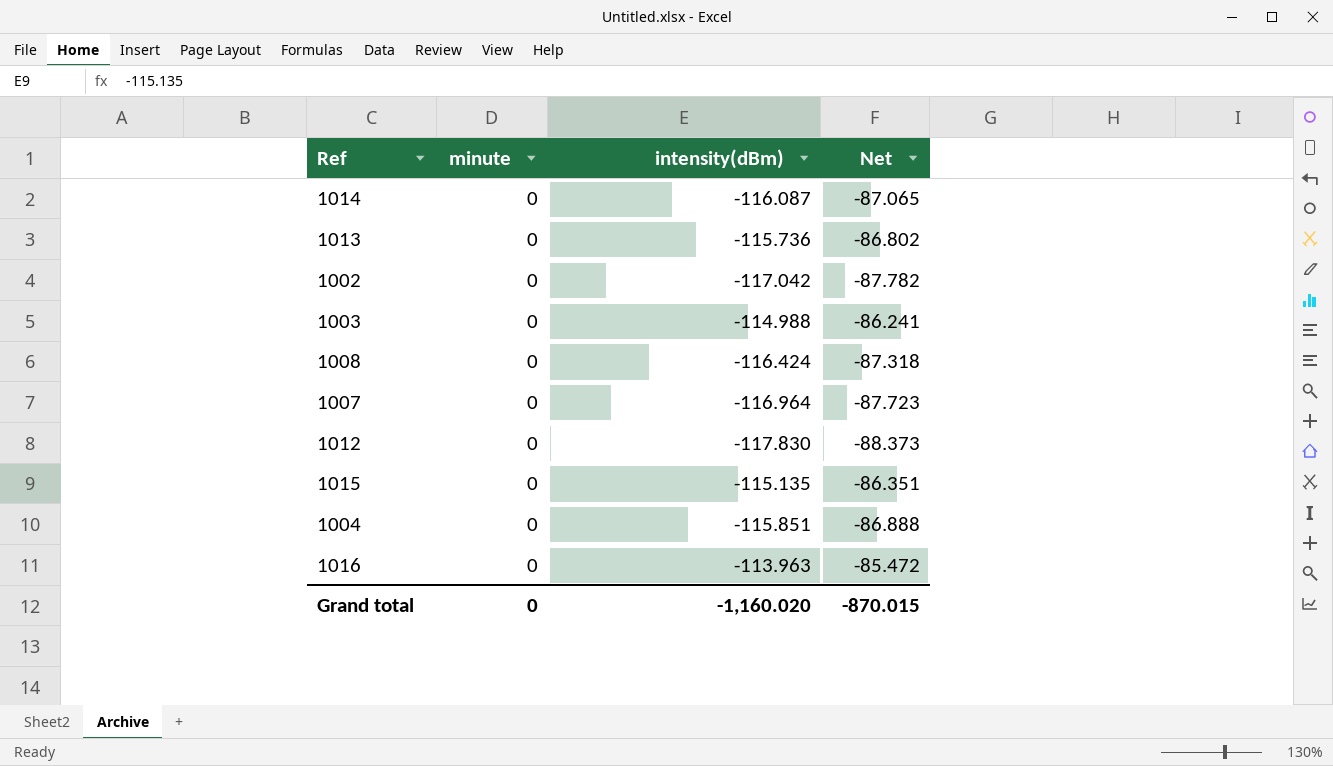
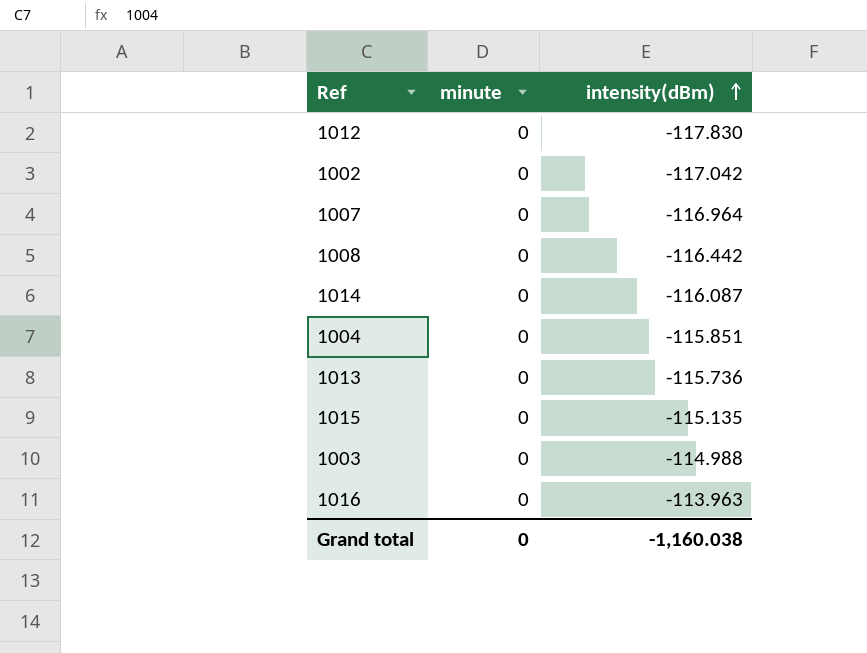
row order: none -> intensity(dBm) ascending
column Net | formula: [intensity(dBm)] * 0.75 -> none
1008 | intensity(dBm): -116.424 -> -116.442
Grand total | intensity(dBm): -1,160.020 -> -1,160.038

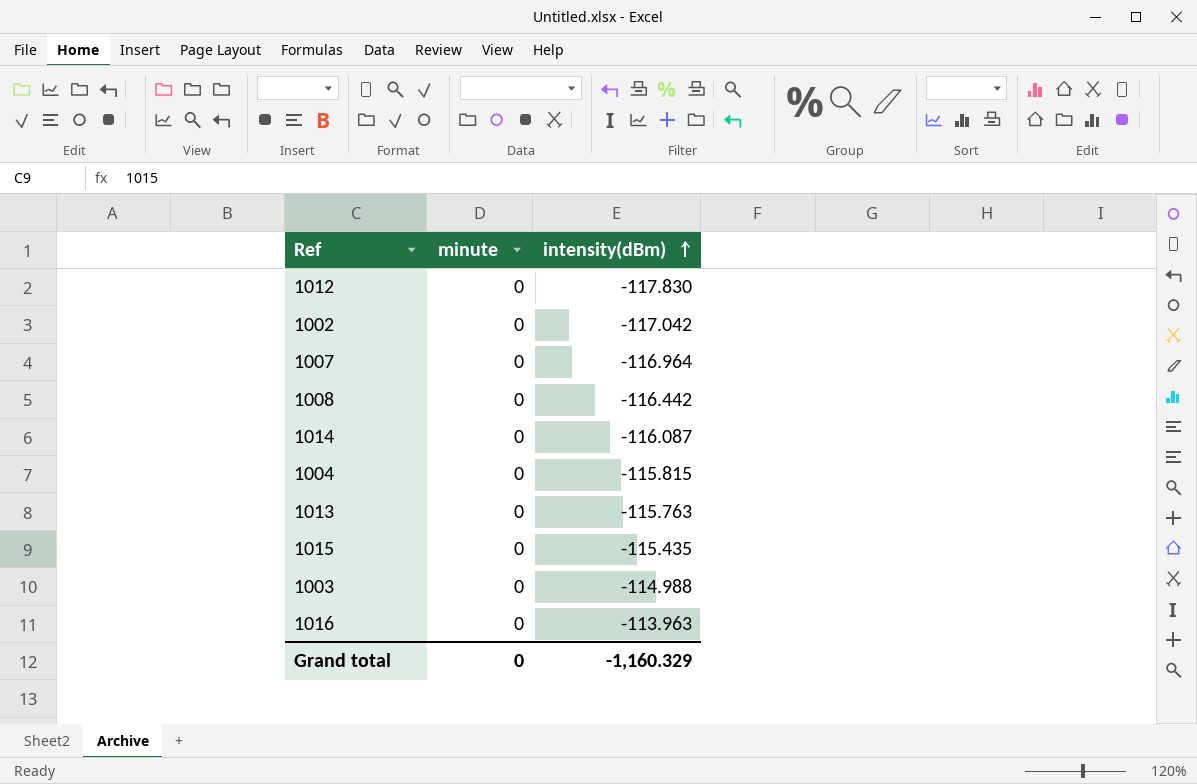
1004 | intensity(dBm): -115.851 -> -115.815
1013 | intensity(dBm): -115.736 -> -115.763
1015 | intensity(dBm): -115.135 -> -115.435
Grand total | intensity(dBm): -1,160.038 -> -1,160.329

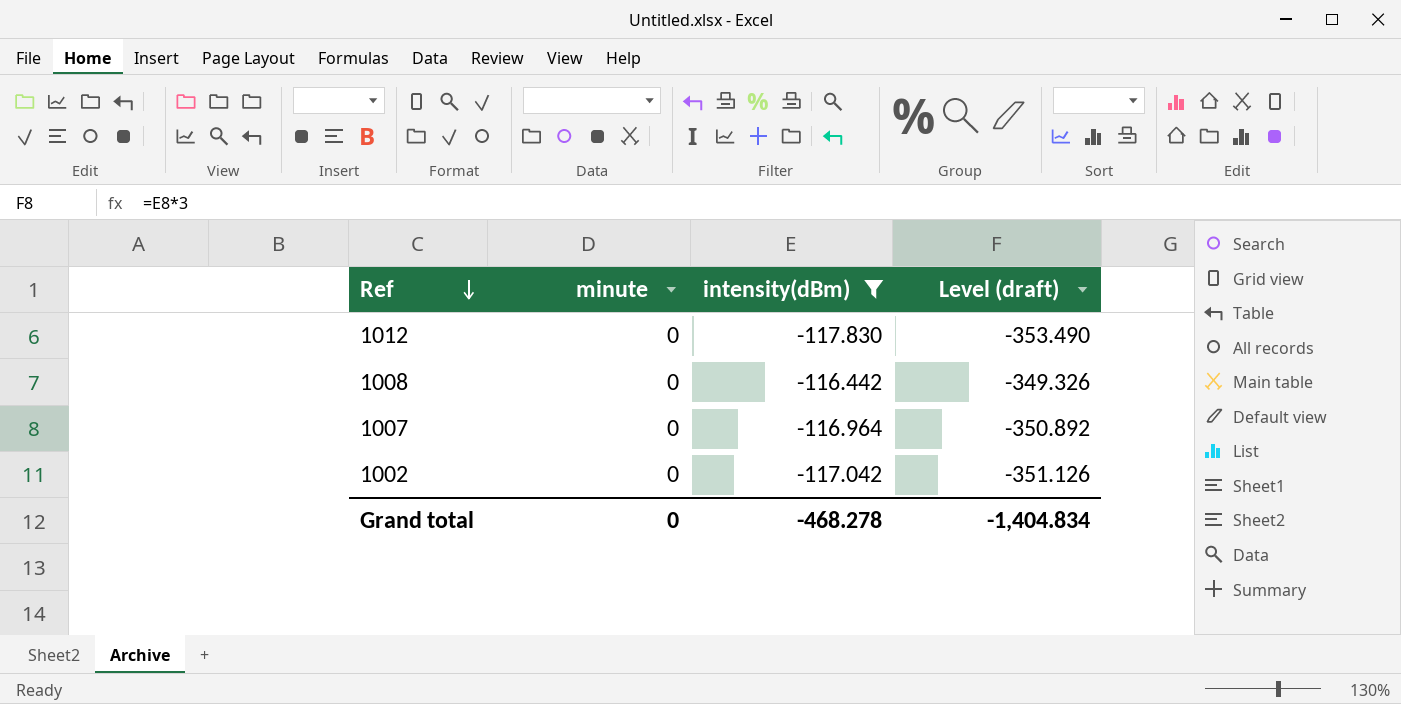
filter: none -> intensity(dBm) <= -116.442
row order: intensity(dBm) ascending -> Ref descending
column Level (draft) | formula: none -> [intensity(dBm)] * 3
Grand total | intensity(dBm): -1,160.329 -> -468.278

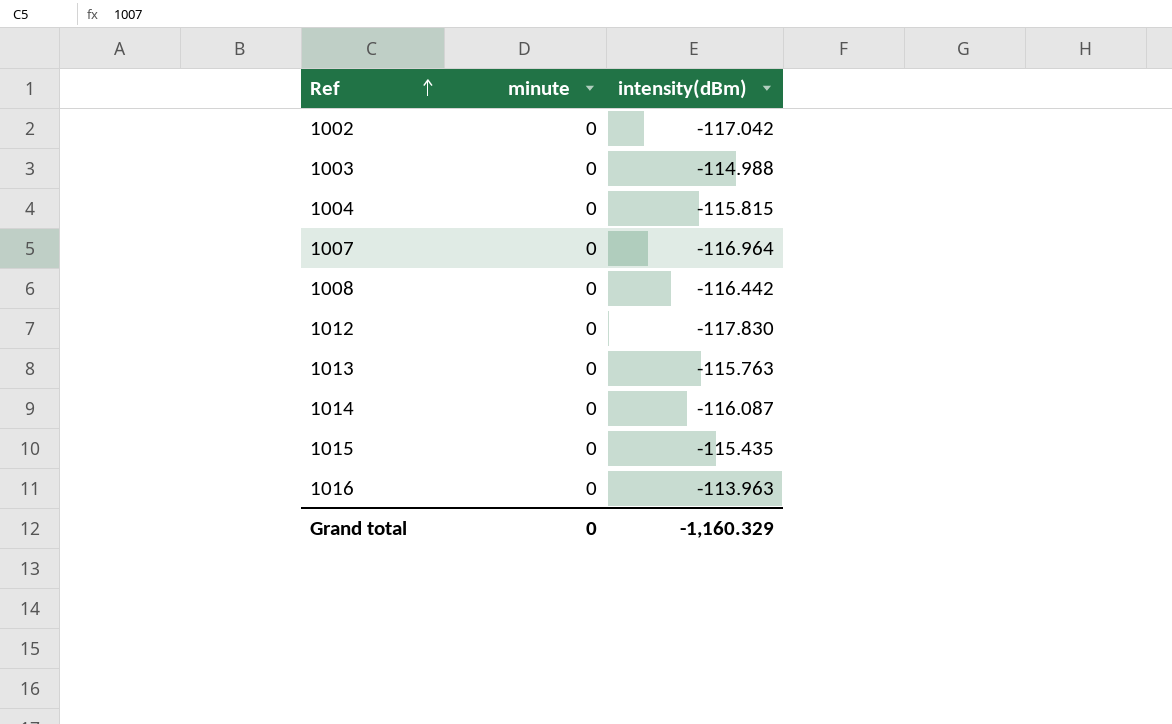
filter: intensity(dBm) <= -116.442 -> none
row order: Ref descending -> Ref ascending
column Level (draft) | formula: [intensity(dBm)] * 3 -> none
Grand total | intensity(dBm): -468.278 -> -1,160.329

